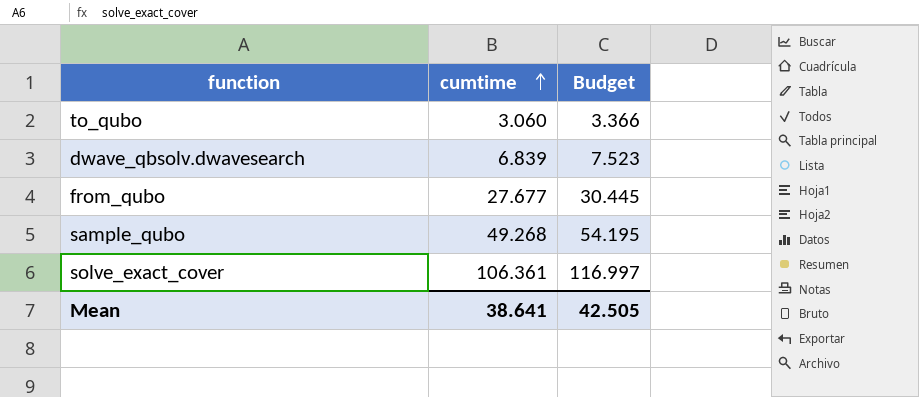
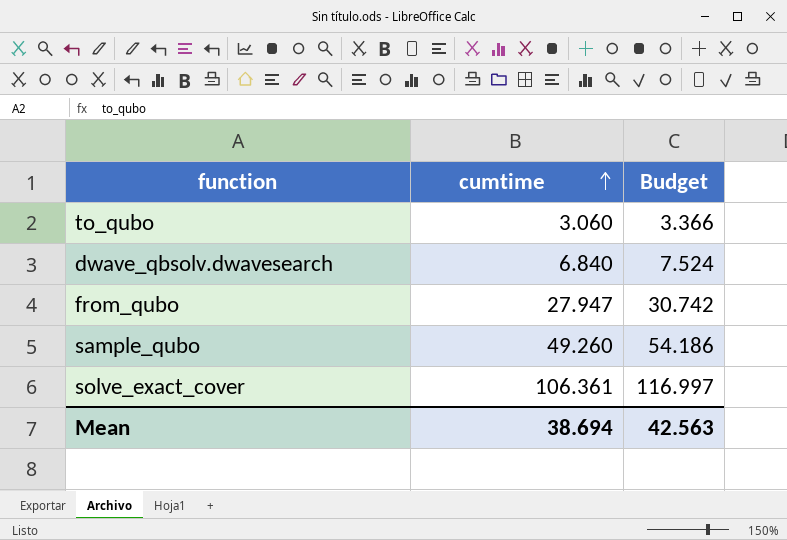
dwave_qbsolv.dwavesearch | cumtime: 6.839 -> 6.840
dwave_qbsolv.dwavesearch | Budget: 7.523 -> 7.524
from_qubo | cumtime: 27.677 -> 27.947
from_qubo | Budget: 30.445 -> 30.742
sample_qubo | cumtime: 49.268 -> 49.260
sample_qubo | Budget: 54.195 -> 54.186
Mean | cumtime: 38.641 -> 38.694
Mean | Budget: 42.505 -> 42.563

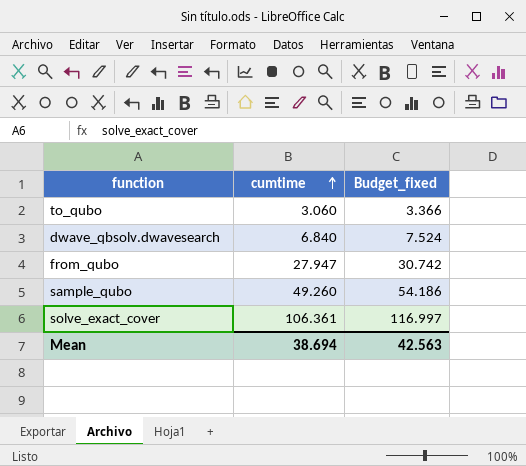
column name: Budget -> Budget_fixed

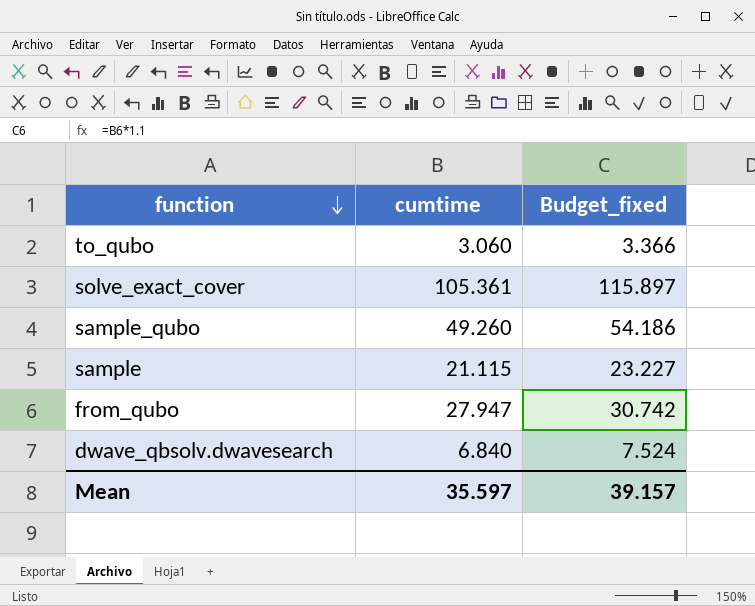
row order: cumtime ascending -> function descending
solve_exact_cover | cumtime: 106.361 -> 105.361
solve_exact_cover | Budget_fixed: 116.997 -> 115.897
row sample: none -> 21.115 | 23.227
Mean | cumtime: 38.694 -> 35.597
Mean | Budget_fixed: 42.563 -> 39.157

